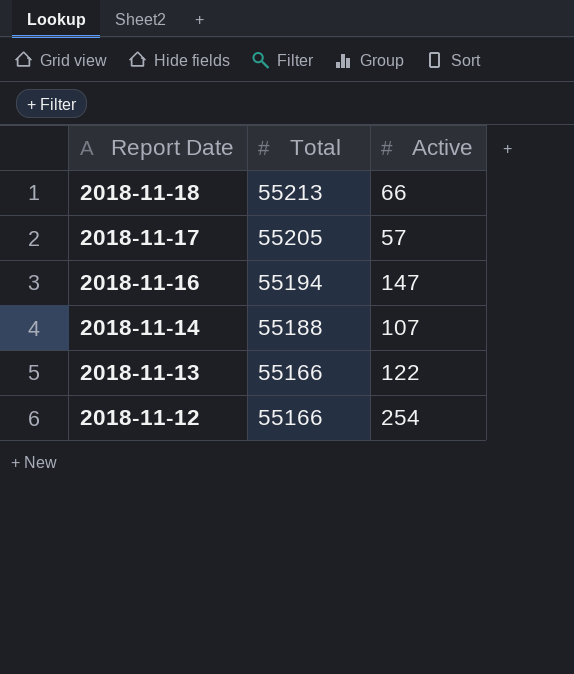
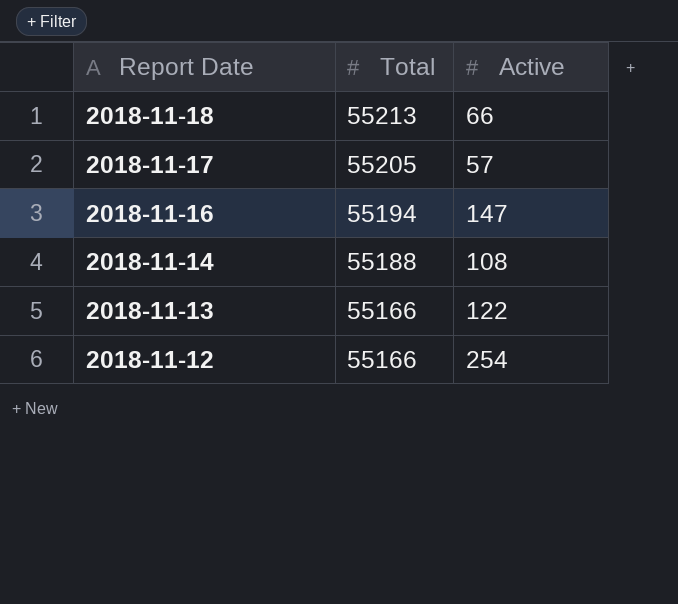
2018-11-14 | Active: 107 -> 108

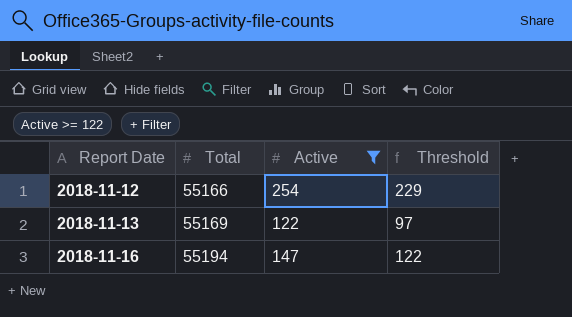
filter: none -> Active >= 122
row order: Report Date descending -> Report Date ascending
column Threshold | formula: none -> [Active] - 25
2018-11-13 | Total: 55166 -> 55169

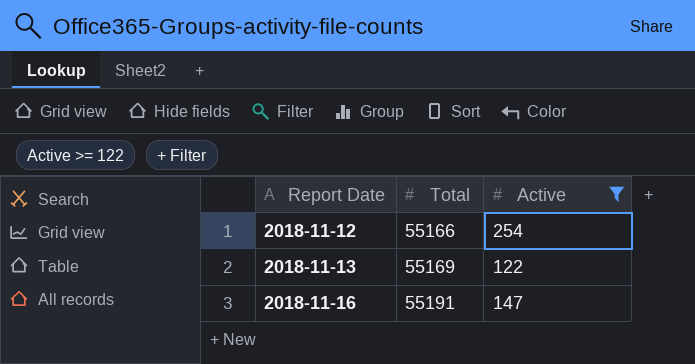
column Threshold | formula: [Active] - 25 -> none
2018-11-16 | Total: 55194 -> 55191

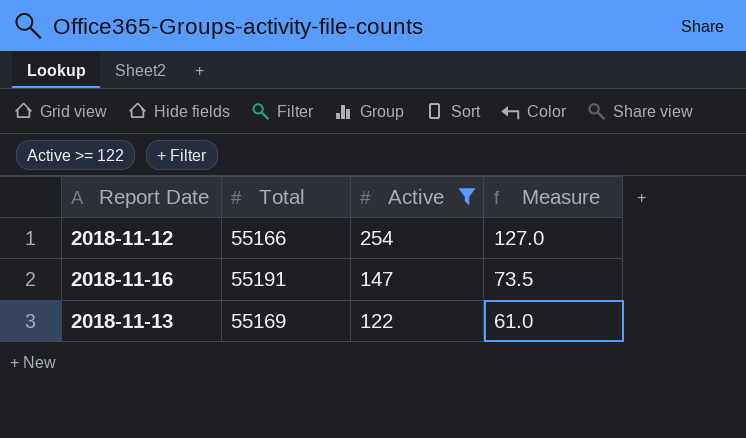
row order: Report Date ascending -> Active descending
column Measure | formula: none -> [Active] * 0.5

